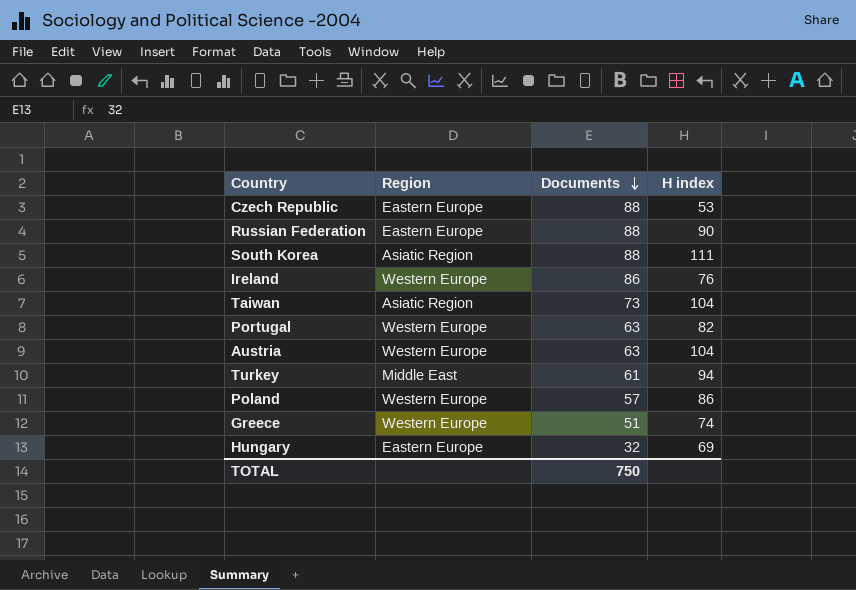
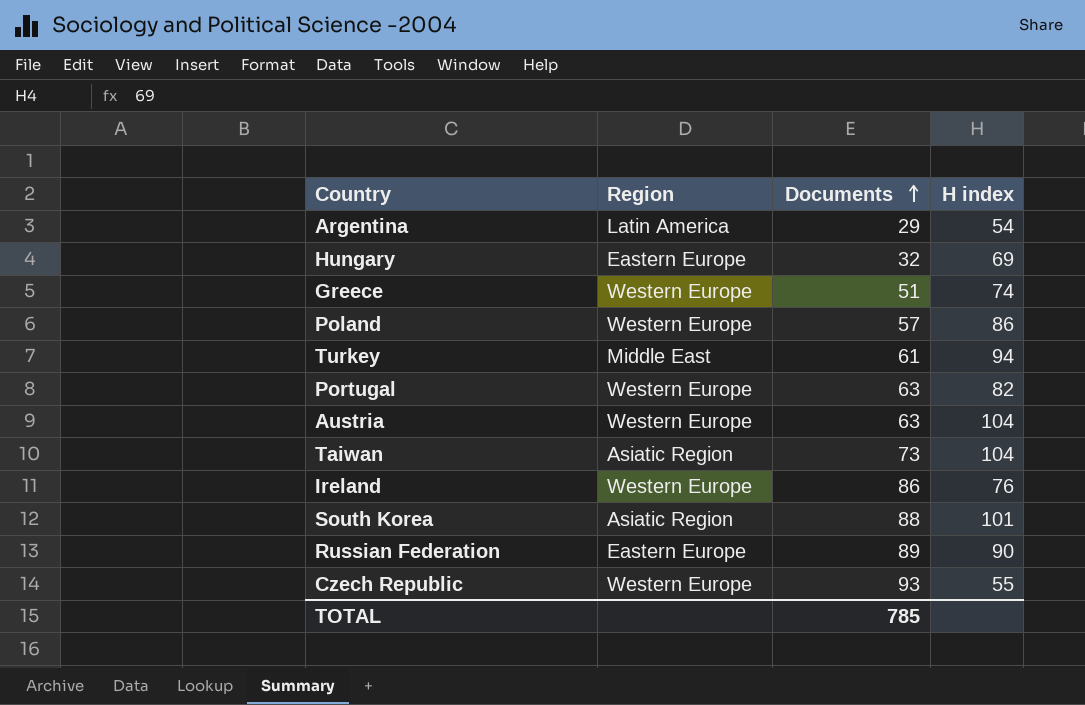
row order: Documents descending -> Documents ascending
row Argentina: none -> Latin America | 29 | 54
South Korea | H index: 111 -> 101
Russian Federation | Documents: 88 -> 89
Czech Republic | Region: Eastern Europe -> Western Europe
Czech Republic | Documents: 88 -> 93
Czech Republic | H index: 53 -> 55
TOTAL | Documents: 750 -> 785

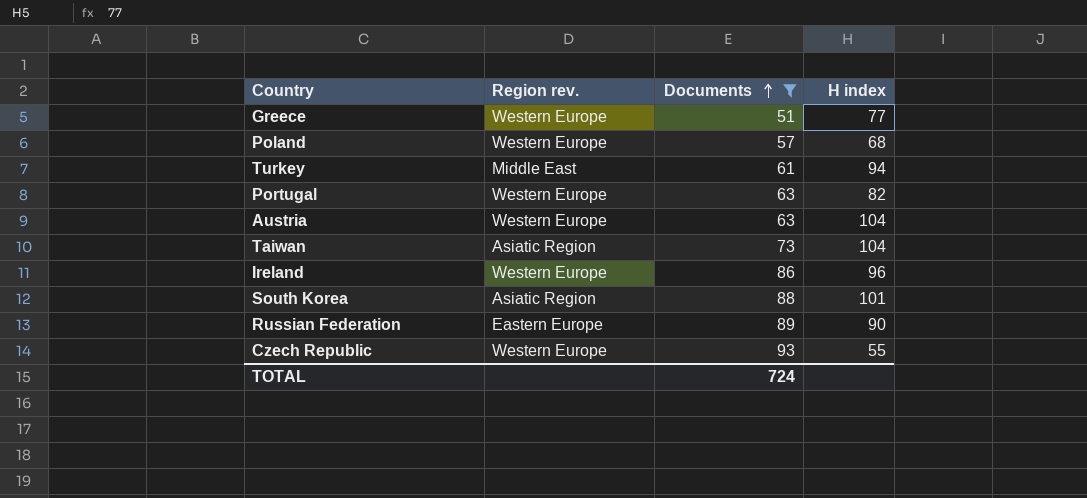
filter: none -> Documents >= 51
column name: Region -> Region rev.
Greece | H index: 74 -> 77
Poland | H index: 86 -> 68
Ireland | H index: 76 -> 96
TOTAL | Documents: 785 -> 724

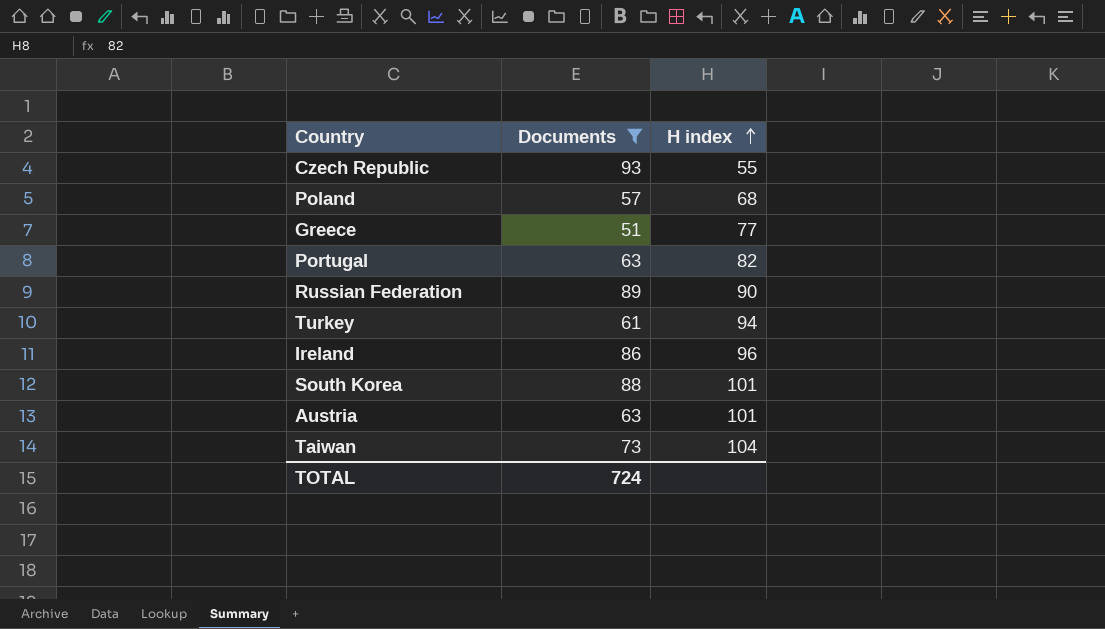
row order: Documents ascending -> H index ascending
column Region rev. | position: 2 -> none
Austria | H index: 104 -> 101

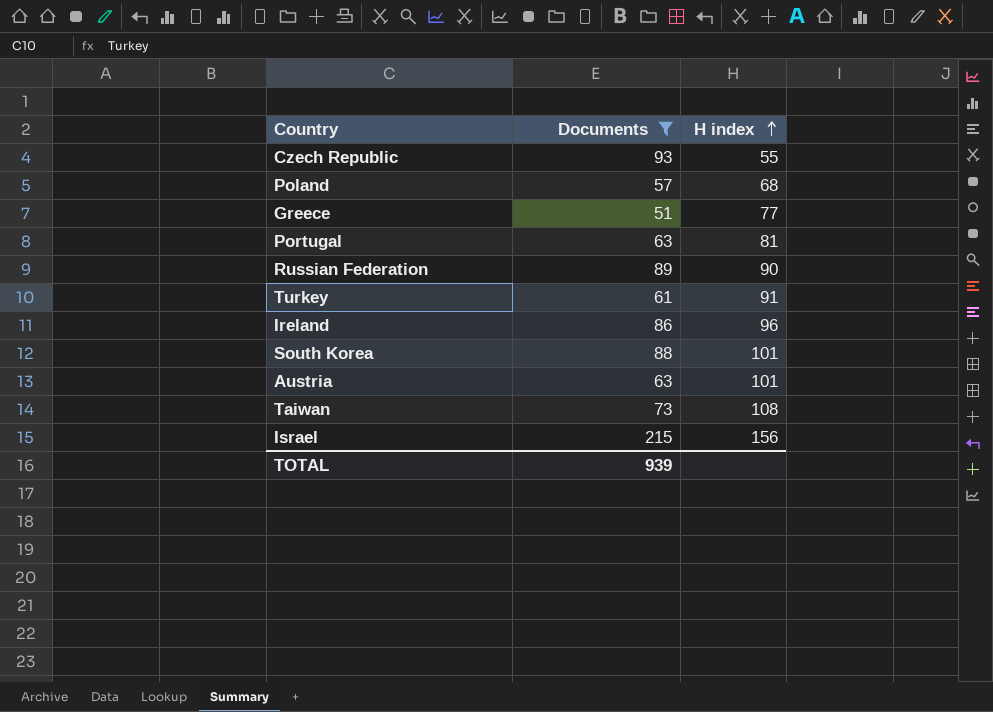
Portugal | H index: 82 -> 81
Turkey | H index: 94 -> 91
Taiwan | H index: 104 -> 108
row Israel: none -> 215 | 156
TOTAL | Documents: 724 -> 939

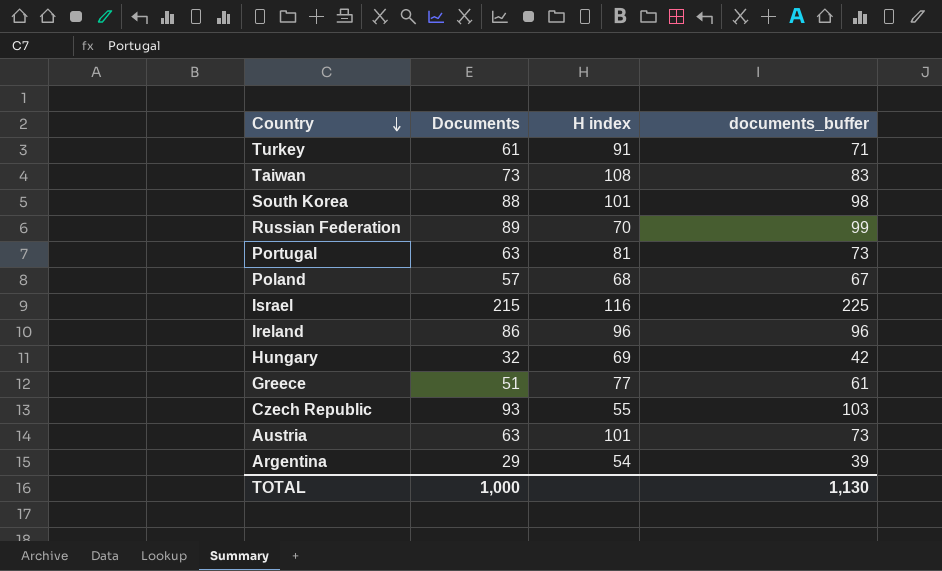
filter: Documents >= 51 -> none
row order: H index ascending -> Country descending
column documents_buffer | formula: none -> [Documents] + 10
Russian Federation | H index: 90 -> 70
Israel | H index: 156 -> 116
TOTAL | Documents: 939 -> 1,000

